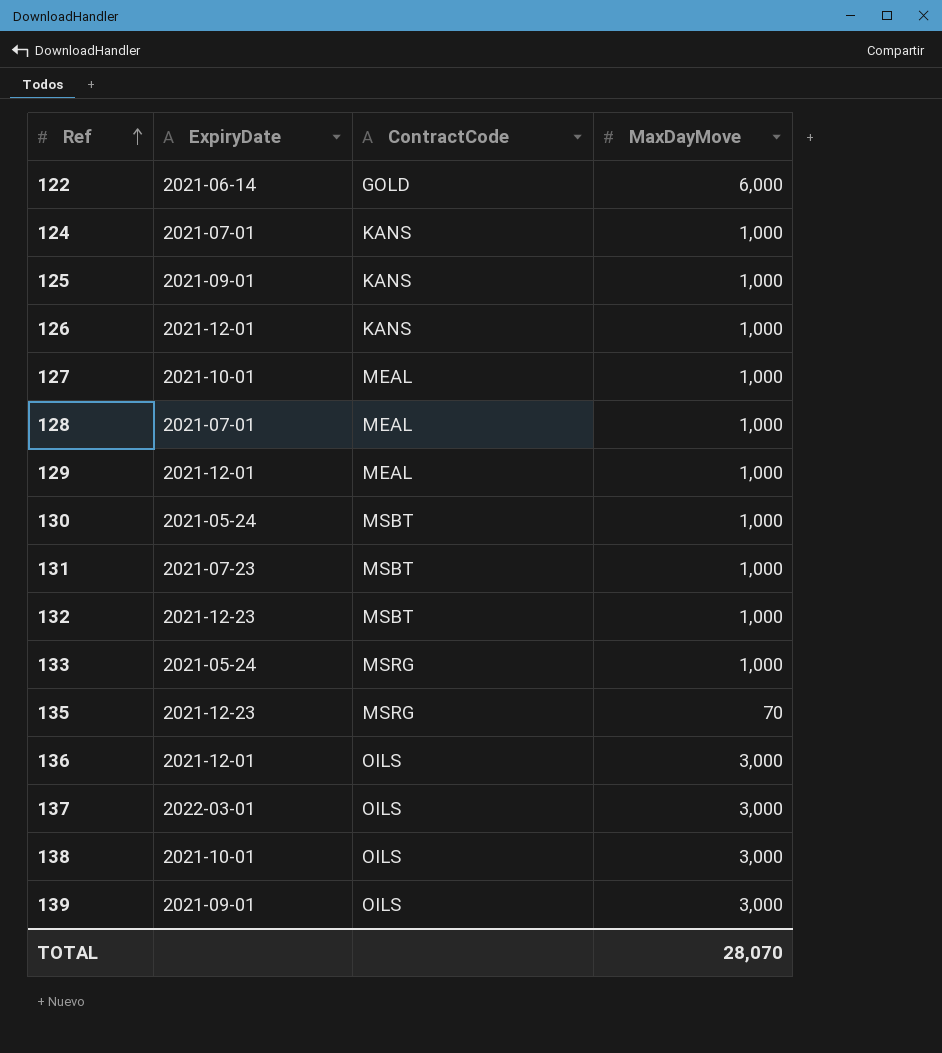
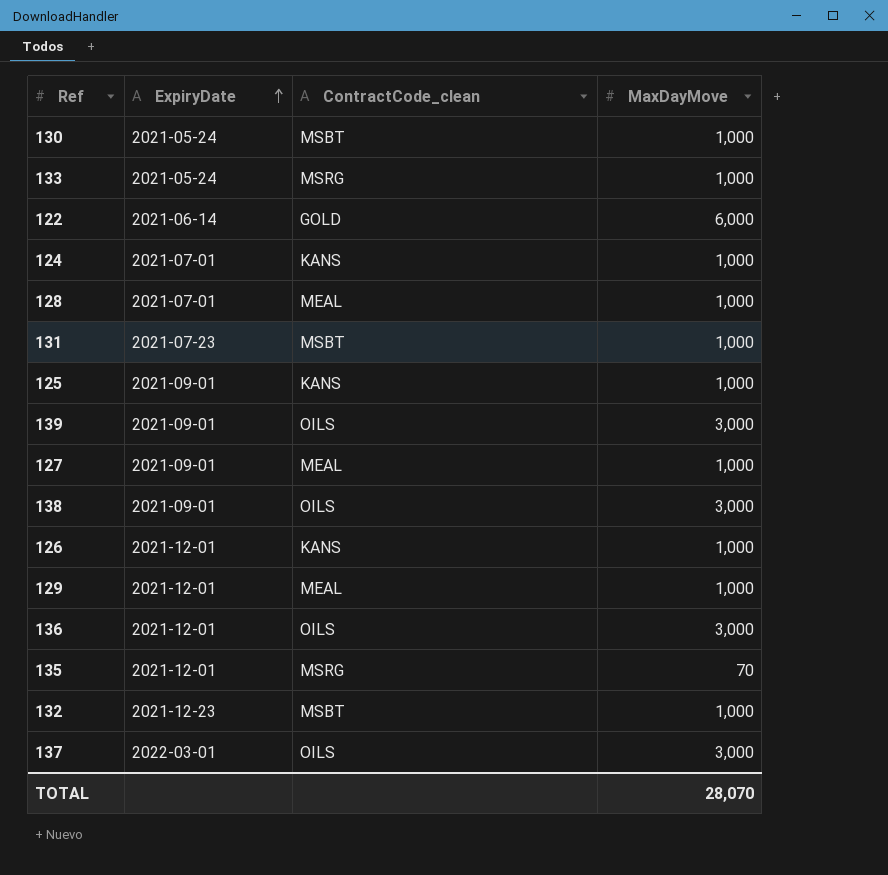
row order: Ref ascending -> ExpiryDate ascending
column name: ContractCode -> ContractCode_clean
127 | ExpiryDate: 2021-10-01 -> 2021-09-01
138 | ExpiryDate: 2021-10-01 -> 2021-09-01
135 | ExpiryDate: 2021-12-23 -> 2021-12-01

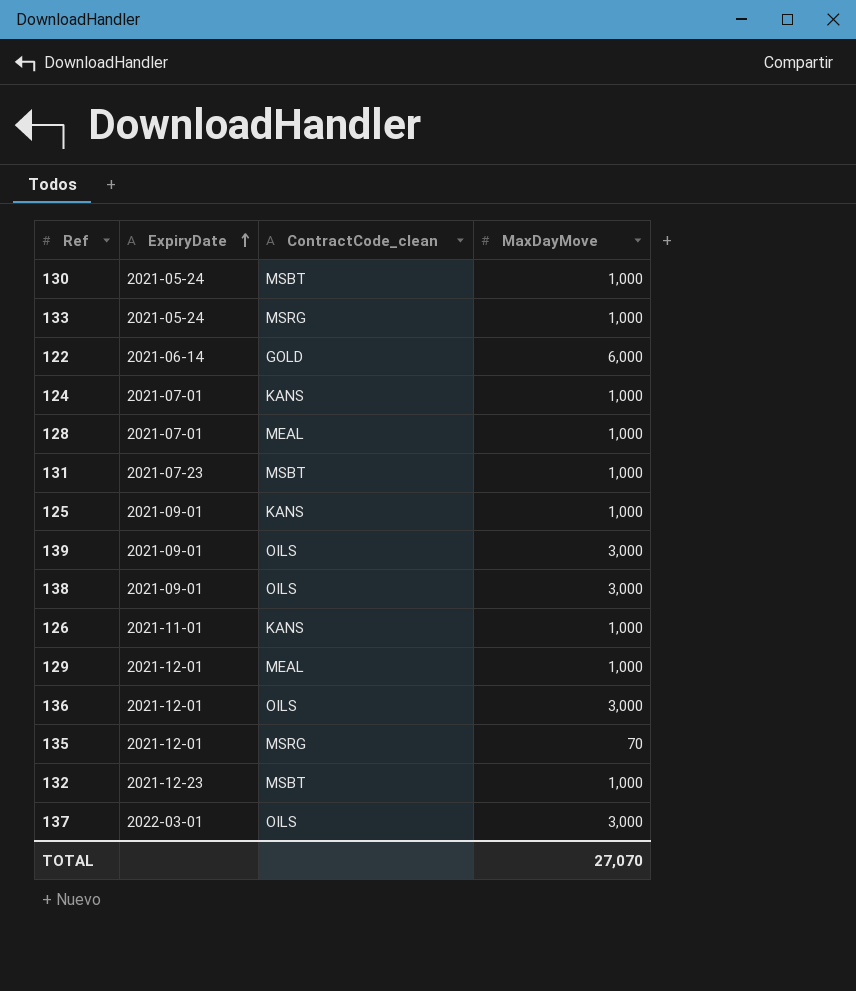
row 127: 2021-09-01 | MEAL | 1,000 -> none
126 | ExpiryDate: 2021-12-01 -> 2021-11-01
TOTAL | MaxDayMove: 28,070 -> 27,070

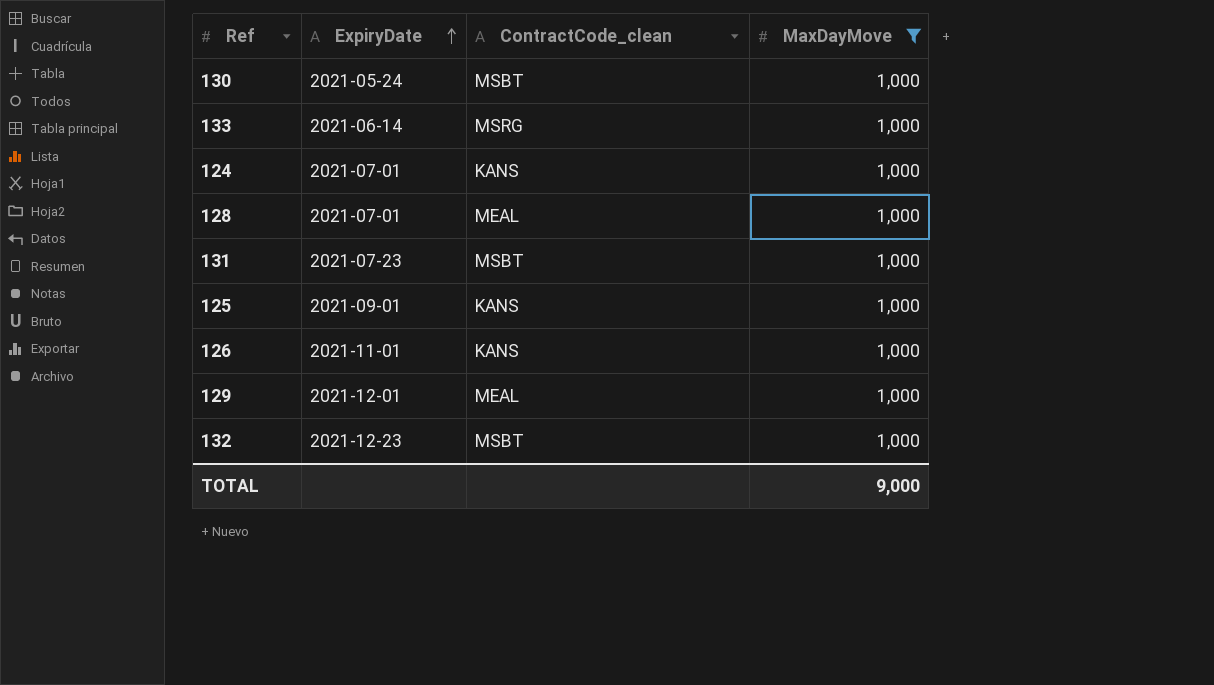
filter: none -> MaxDayMove = 1,000
133 | ExpiryDate: 2021-05-24 -> 2021-06-14
TOTAL | MaxDayMove: 27,070 -> 9,000

